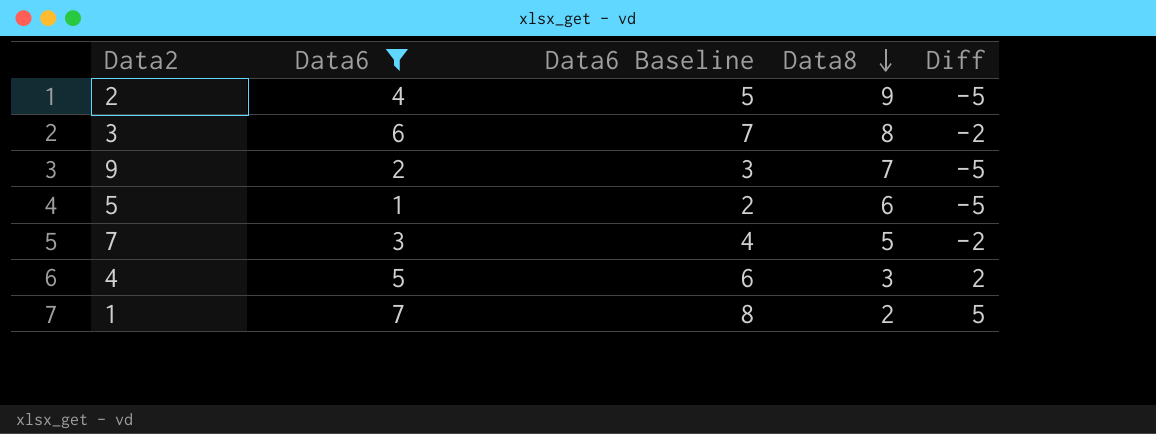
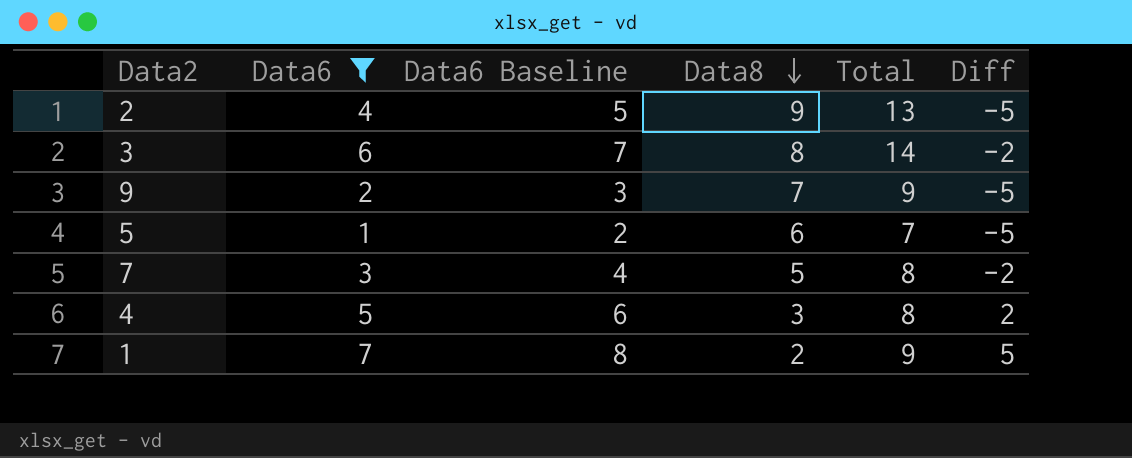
column Total | formula: none -> [Data6] + [Data8]

